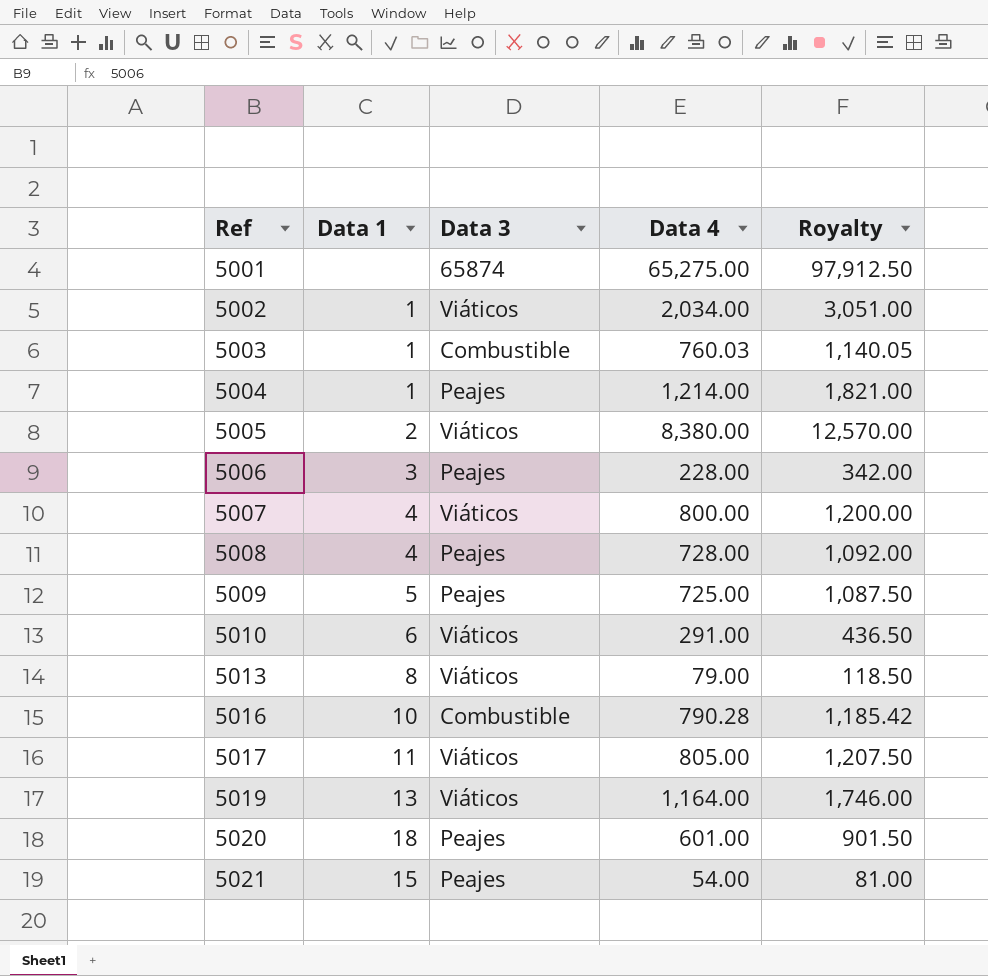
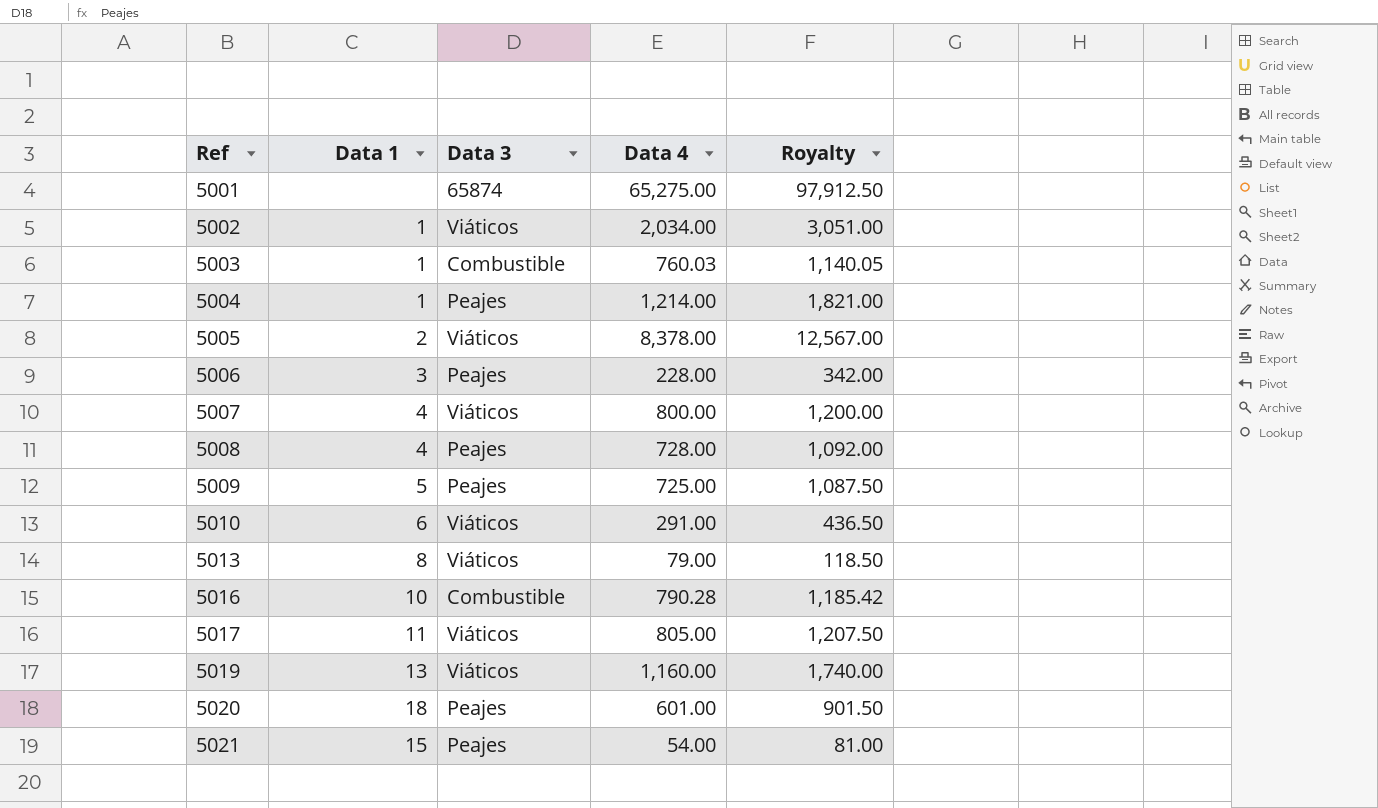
5005 | Data 4: 8,380.00 -> 8,378.00
5005 | Royalty: 12,570.00 -> 12,567.00
5019 | Data 4: 1,164.00 -> 1,160.00
5019 | Royalty: 1,746.00 -> 1,740.00

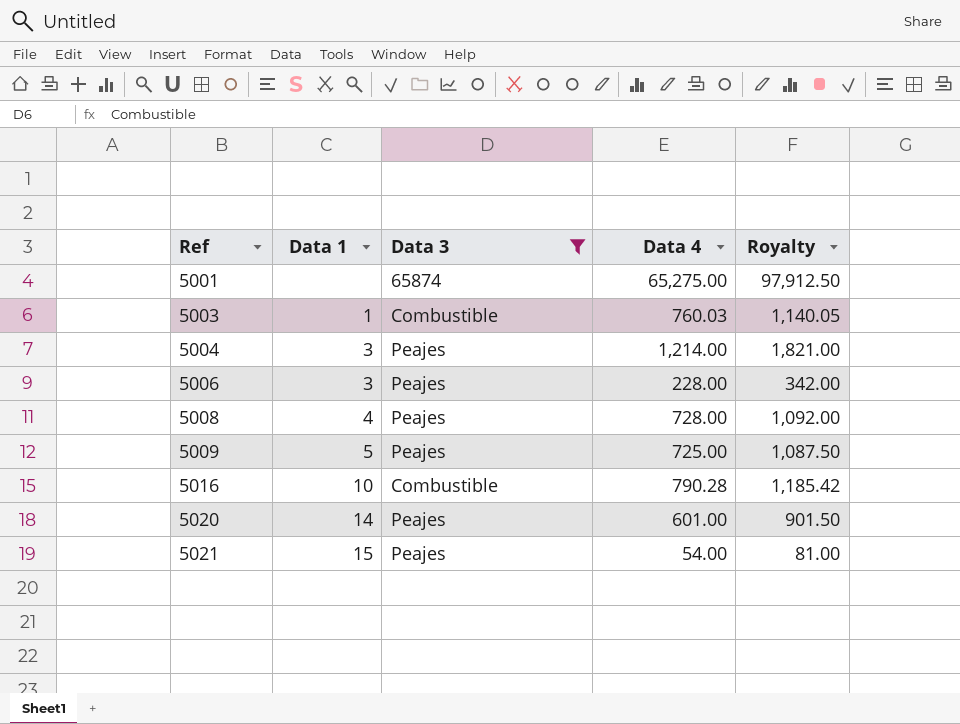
filter: none -> Data 3 != Viáticos
5004 | Data 1: 1 -> 3
5020 | Data 1: 18 -> 14

